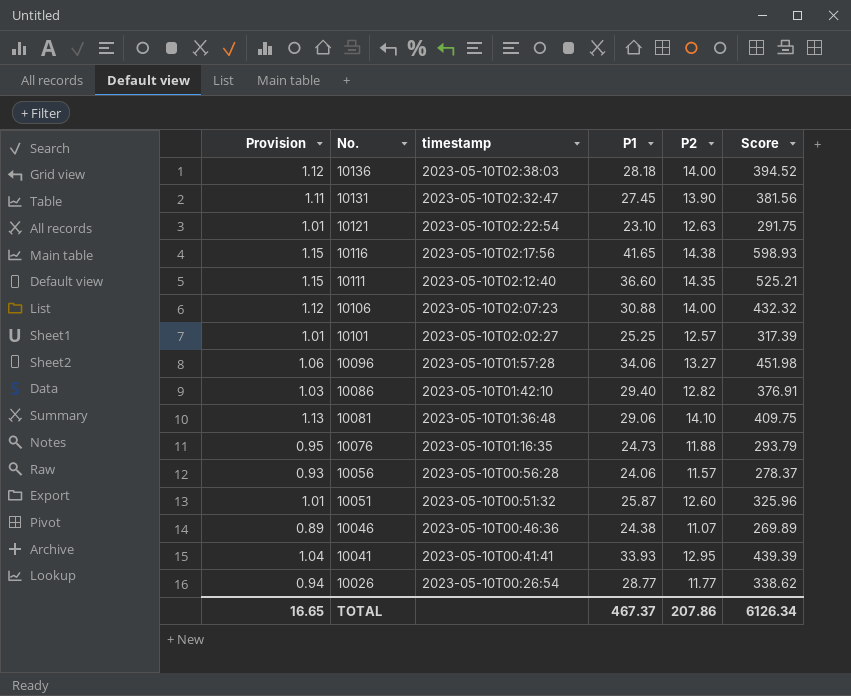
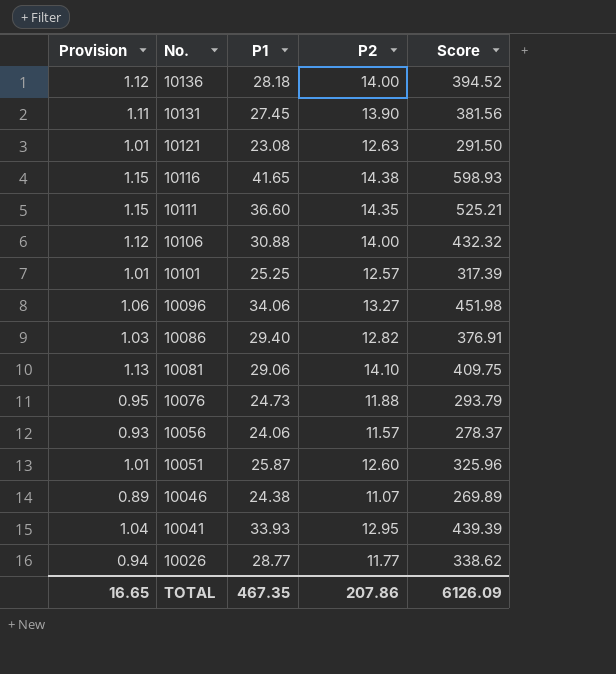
column timestamp | position: 3 -> none
10121 | P1: 23.10 -> 23.08
10121 | Score: 291.75 -> 291.50
TOTAL | P1: 467.37 -> 467.35
TOTAL | Score: 6126.34 -> 6126.09

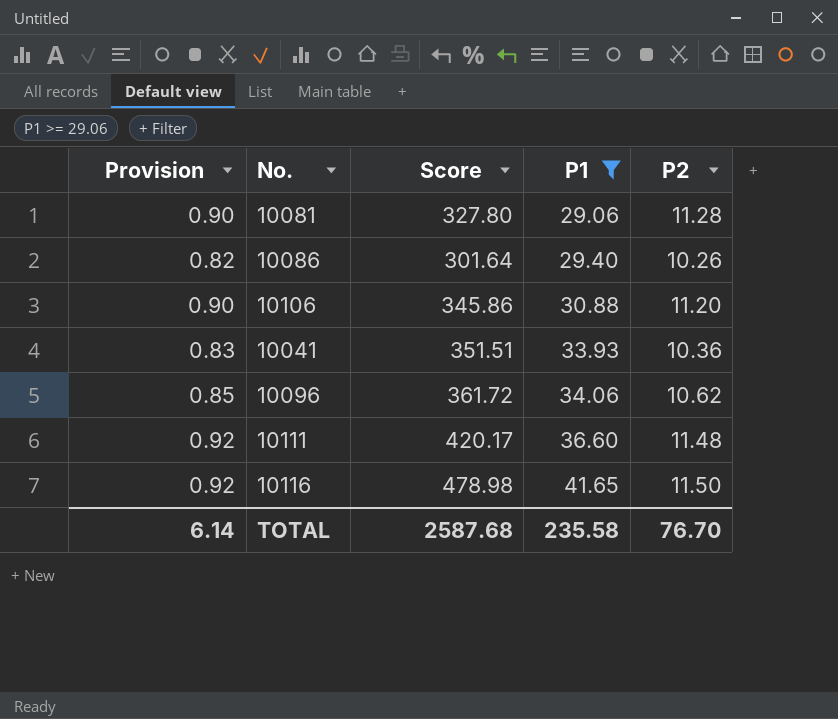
filter: none -> P1 >= 29.06
row order: No. descending -> P1 ascending
column Score | position: 5 -> 3
10081 | Provision: 1.13 -> 0.90
10081 | Score: 409.75 -> 327.80
10081 | P2: 14.10 -> 11.28
10086 | Provision: 1.03 -> 0.82
10086 | Score: 376.91 -> 301.64
10086 | P2: 12.82 -> 10.26
10106 | Provision: 1.12 -> 0.90
10106 | Score: 432.32 -> 345.86
10106 | P2: 14.00 -> 11.20
10041 | Provision: 1.04 -> 0.83
10041 | Score: 439.39 -> 351.51
10041 | P2: 12.95 -> 10.36
10096 | Provision: 1.06 -> 0.85
10096 | Score: 451.98 -> 361.72
10096 | P2: 13.27 -> 10.62
10111 | Provision: 1.15 -> 0.92
10111 | Score: 525.21 -> 420.17
10111 | P2: 14.35 -> 11.48
10116 | Provision: 1.15 -> 0.92
10116 | Score: 598.93 -> 478.98
10116 | P2: 14.38 -> 11.50
TOTAL | Provision: 16.65 -> 6.14
TOTAL | Score: 6126.09 -> 2587.68
TOTAL | P1: 467.35 -> 235.58
TOTAL | P2: 207.86 -> 76.70

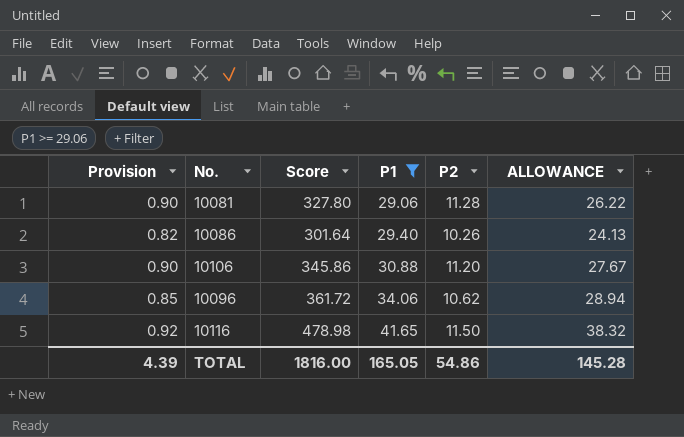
column ALLOWANCE | formula: none -> [Score] * 0.08
row 10041: 0.83 | 351.51 | 33.93 | 10.36 -> none
row 10111: 0.92 | 420.17 | 36.60 | 11.48 -> none
TOTAL | Provision: 6.14 -> 4.39
TOTAL | Score: 2587.68 -> 1816.00
TOTAL | P1: 235.58 -> 165.05
TOTAL | P2: 76.70 -> 54.86

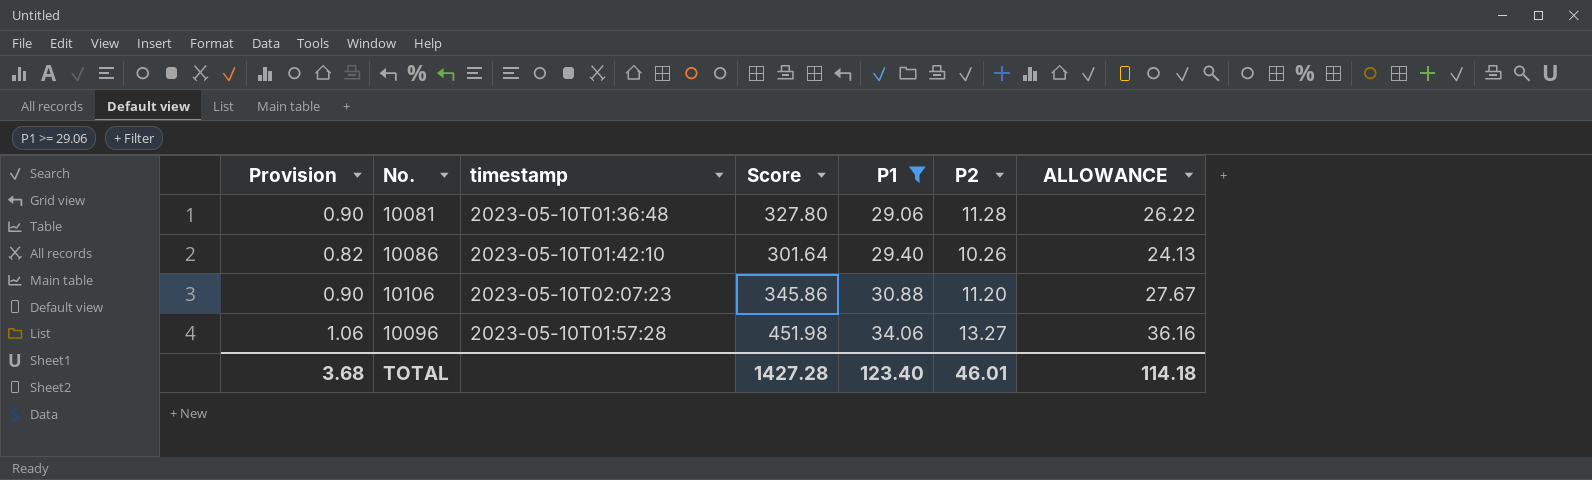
column timestamp | position: none -> 3
row 10116: 0.92 | 478.98 | 41.65 | 11.50 | 38.32 -> none
10096 | Provision: 0.85 -> 1.06
10096 | Score: 361.72 -> 451.98
10096 | P2: 10.62 -> 13.27
10096 | ALLOWANCE: 28.94 -> 36.16
TOTAL | Provision: 4.39 -> 3.68
TOTAL | Score: 1816.00 -> 1427.28
TOTAL | P1: 165.05 -> 123.40
TOTAL | P2: 54.86 -> 46.01
TOTAL | ALLOWANCE: 145.28 -> 114.18

